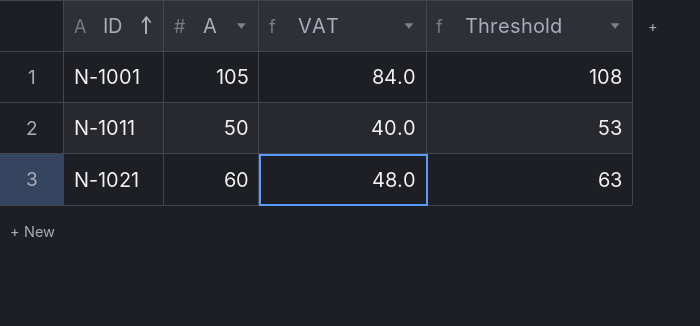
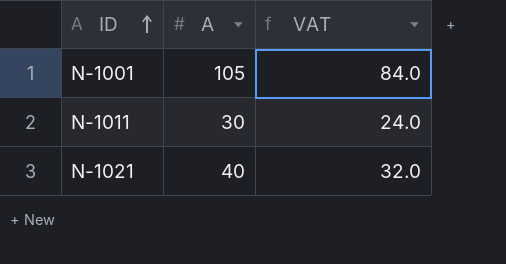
column Threshold | formula: [A] + 3 -> none
N-1011 | A: 50 -> 30
N-1011 | VAT: 40.0 -> 24.0
N-1021 | A: 60 -> 40
N-1021 | VAT: 48.0 -> 32.0

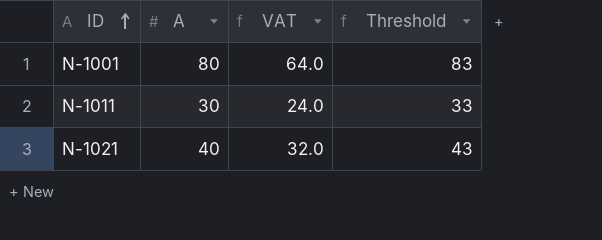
column Threshold | formula: none -> [A] + 3
N-1001 | A: 105 -> 80
N-1001 | VAT: 84.0 -> 64.0

